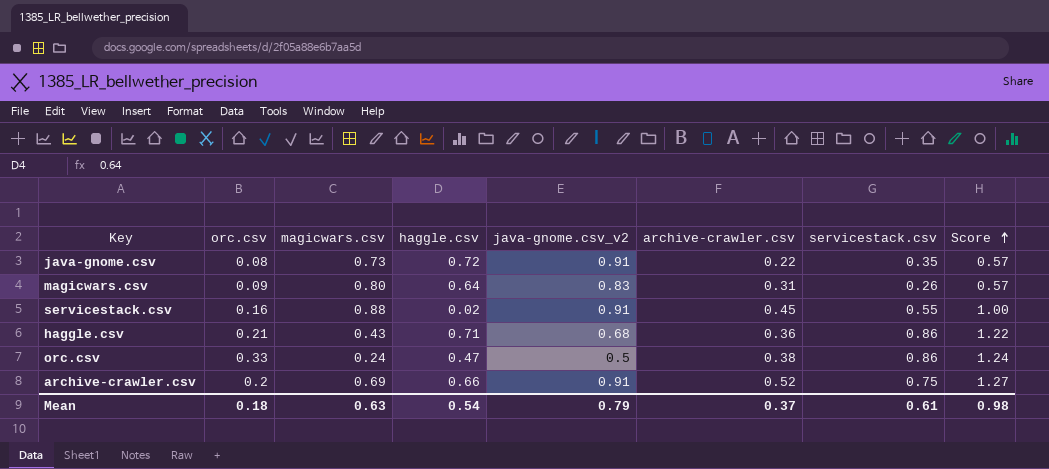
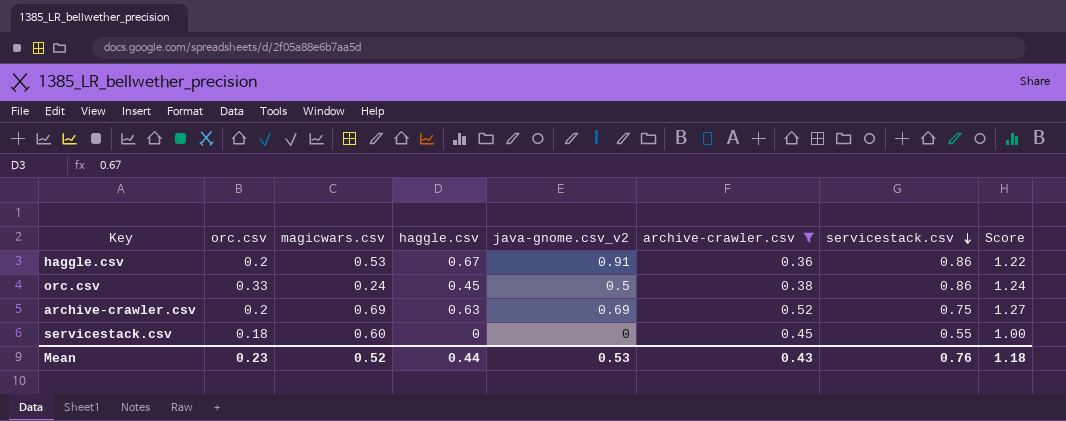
filter: none -> archive-crawler.csv >= 0.36
row order: Score ascending -> servicestack.csv descending
haggle.csv | orc.csv: 0.21 -> 0.2
haggle.csv | magicwars.csv: 0.43 -> 0.53
haggle.csv | haggle.csv: 0.71 -> 0.67
haggle.csv | java-gnome.csv_v2: 0.68 -> 0.91
orc.csv | haggle.csv: 0.47 -> 0.45
archive-crawler.csv | haggle.csv: 0.66 -> 0.63
archive-crawler.csv | java-gnome.csv_v2: 0.91 -> 0.69
servicestack.csv | orc.csv: 0.16 -> 0.18
servicestack.csv | magicwars.csv: 0.88 -> 0.60
servicestack.csv | haggle.csv: 0.02 -> 0
servicestack.csv | java-gnome.csv_v2: 0.91 -> 0
Mean | orc.csv: 0.18 -> 0.23
Mean | magicwars.csv: 0.63 -> 0.52
Mean | haggle.csv: 0.54 -> 0.44
Mean | java-gnome.csv_v2: 0.79 -> 0.53
Mean | archive-crawler.csv: 0.37 -> 0.43
Mean | servicestack.csv: 0.61 -> 0.76
Mean | Score: 0.98 -> 1.18

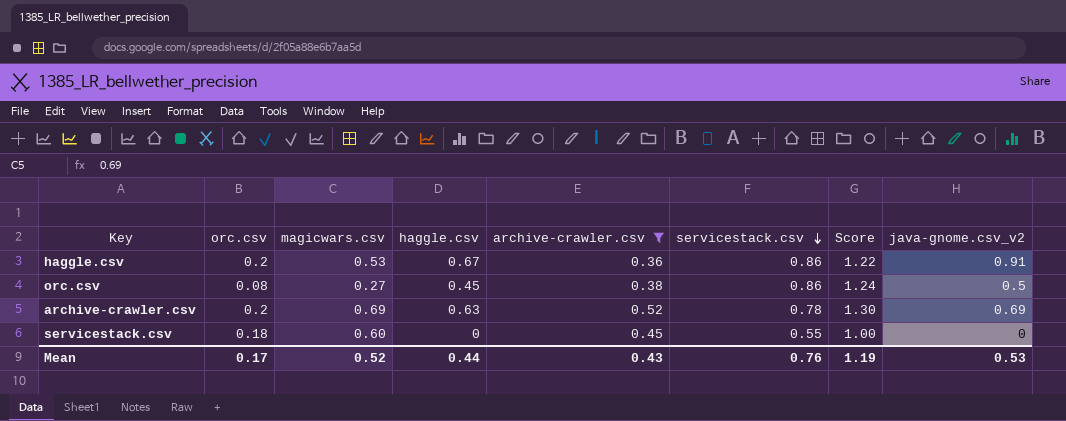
column java-gnome.csv_v2 | position: 5 -> 8
orc.csv | orc.csv: 0.33 -> 0.08
orc.csv | magicwars.csv: 0.24 -> 0.27
archive-crawler.csv | servicestack.csv: 0.75 -> 0.78
archive-crawler.csv | Score: 1.27 -> 1.30
Mean | orc.csv: 0.23 -> 0.17
Mean | Score: 1.18 -> 1.19

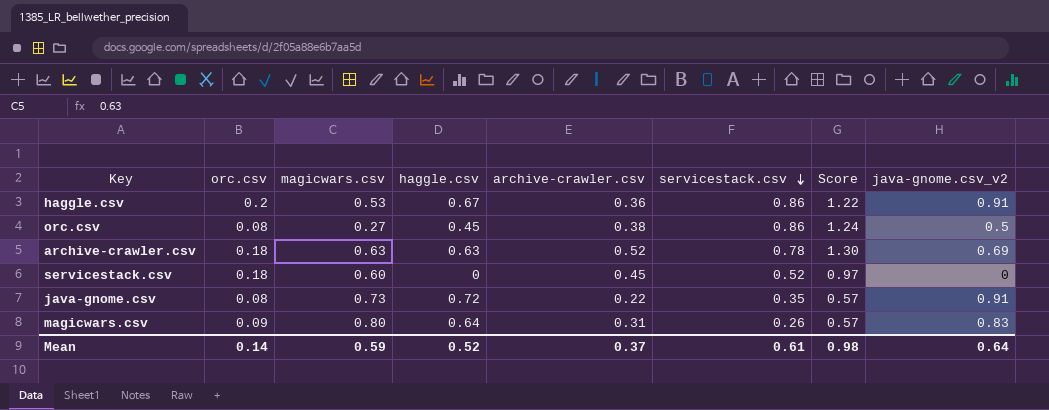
filter: archive-crawler.csv >= 0.36 -> none
archive-crawler.csv | orc.csv: 0.2 -> 0.18
archive-crawler.csv | magicwars.csv: 0.69 -> 0.63
servicestack.csv | servicestack.csv: 0.55 -> 0.52
servicestack.csv | Score: 1.00 -> 0.97
Mean | orc.csv: 0.17 -> 0.14
Mean | magicwars.csv: 0.52 -> 0.59
Mean | haggle.csv: 0.44 -> 0.52
Mean | archive-crawler.csv: 0.43 -> 0.37
Mean | servicestack.csv: 0.76 -> 0.61
Mean | Score: 1.19 -> 0.98
Mean | java-gnome.csv_v2: 0.53 -> 0.64

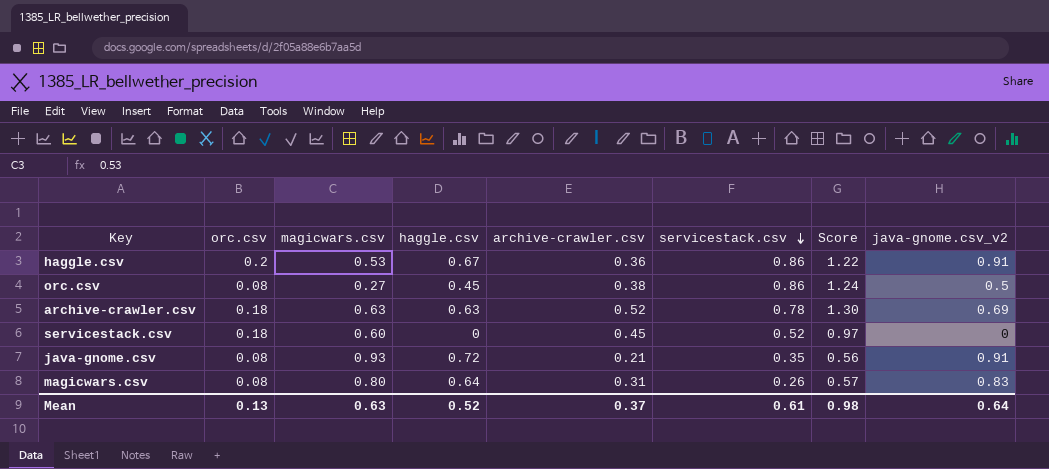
java-gnome.csv | magicwars.csv: 0.73 -> 0.93
java-gnome.csv | archive-crawler.csv: 0.22 -> 0.21
java-gnome.csv | Score: 0.57 -> 0.56
magicwars.csv | orc.csv: 0.09 -> 0.08
Mean | orc.csv: 0.14 -> 0.13
Mean | magicwars.csv: 0.59 -> 0.63

